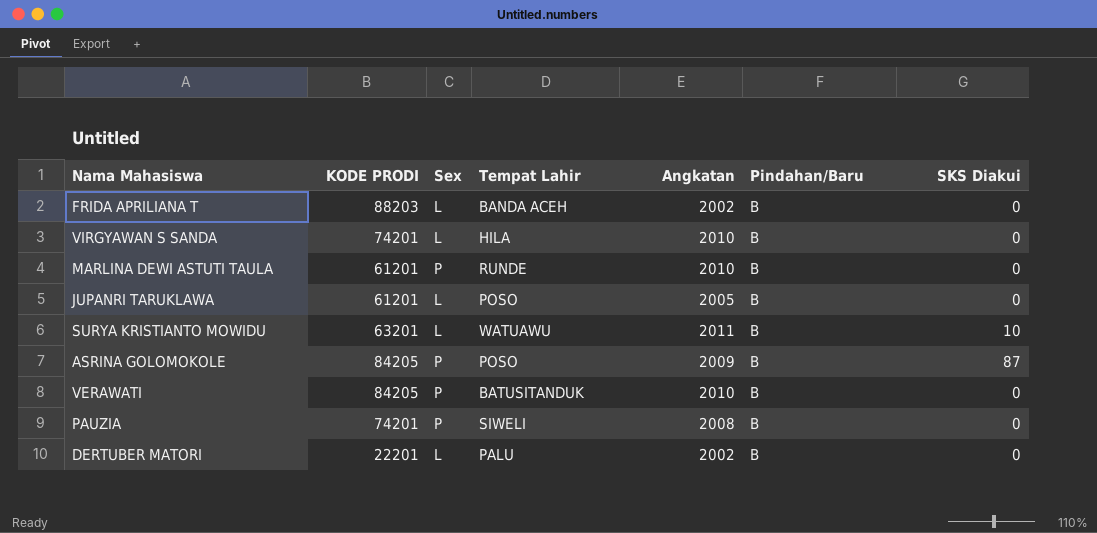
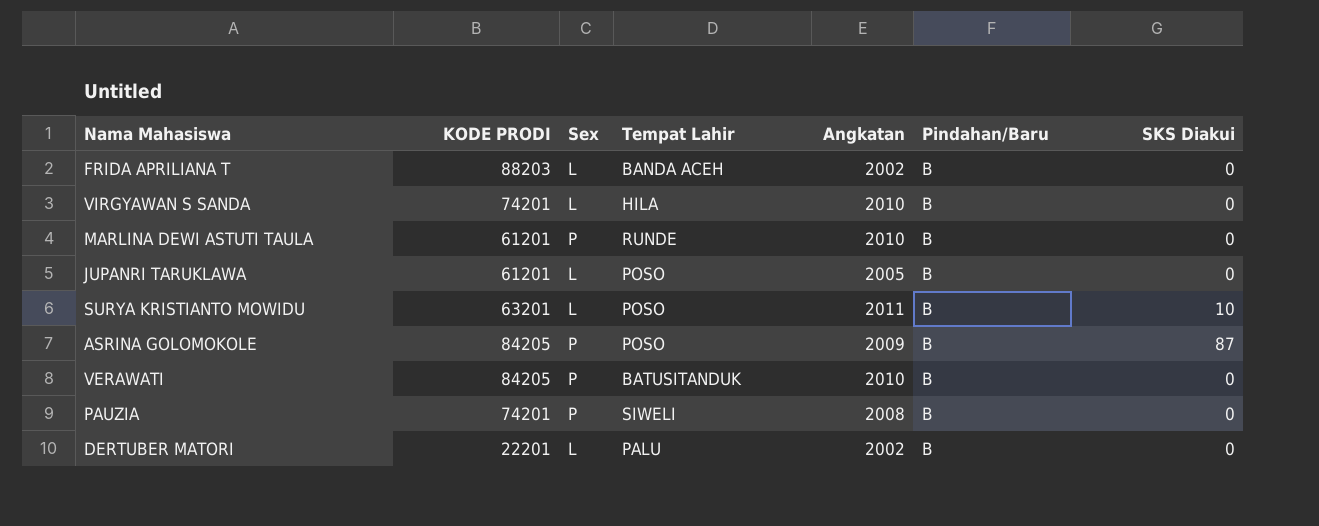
SURYA KRISTIANTO MOWIDU | Tempat Lahir: WATUAWU -> POSO

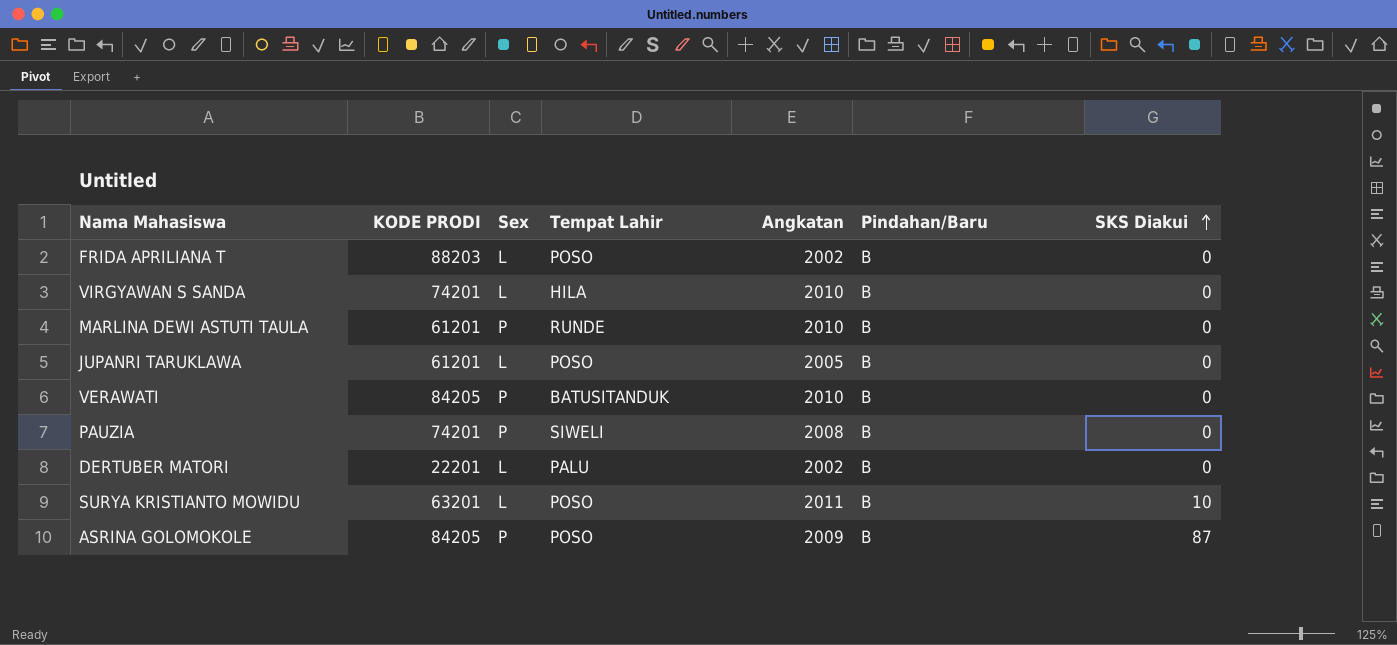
row order: none -> SKS Diakui ascending
FRIDA APRILIANA T | Tempat Lahir: BANDA ACEH -> POSO

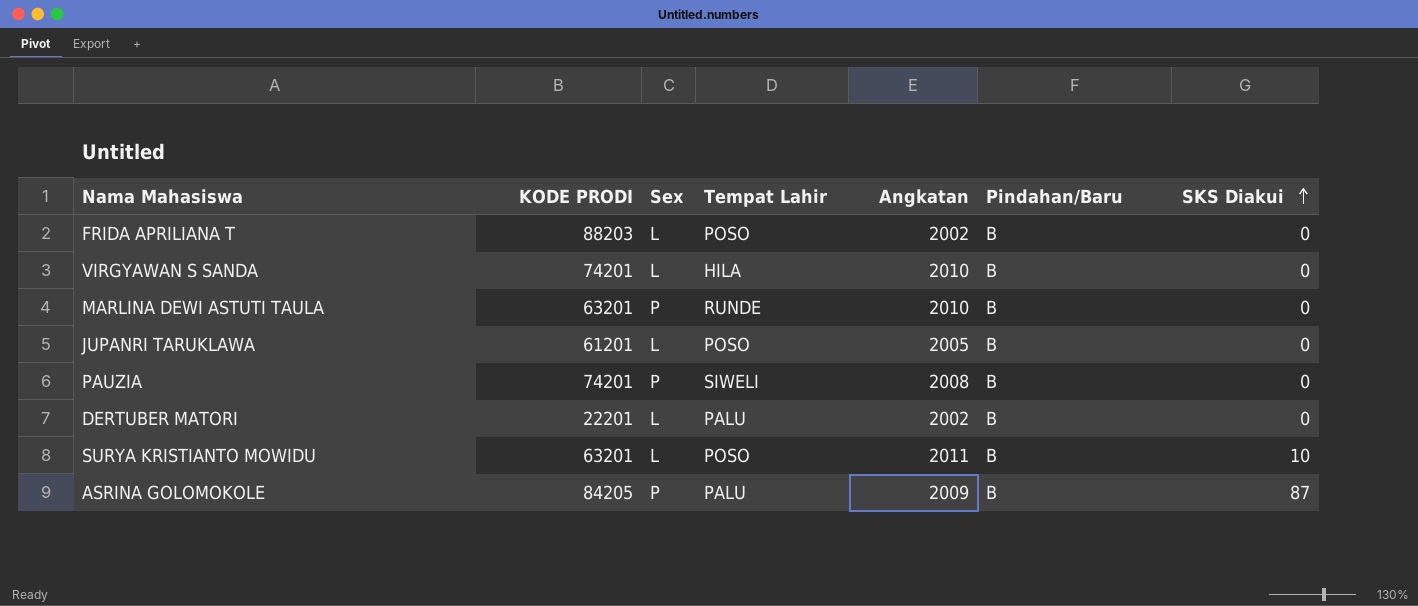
row VERAWATI: 84205 | P | BATUSITANDUK | 2010 | B | 0 -> none
MARLINA DEWI ASTUTI TAULA | KODE PRODI: 61201 -> 63201
ASRINA GOLOMOKOLE | Tempat Lahir: POSO -> PALU

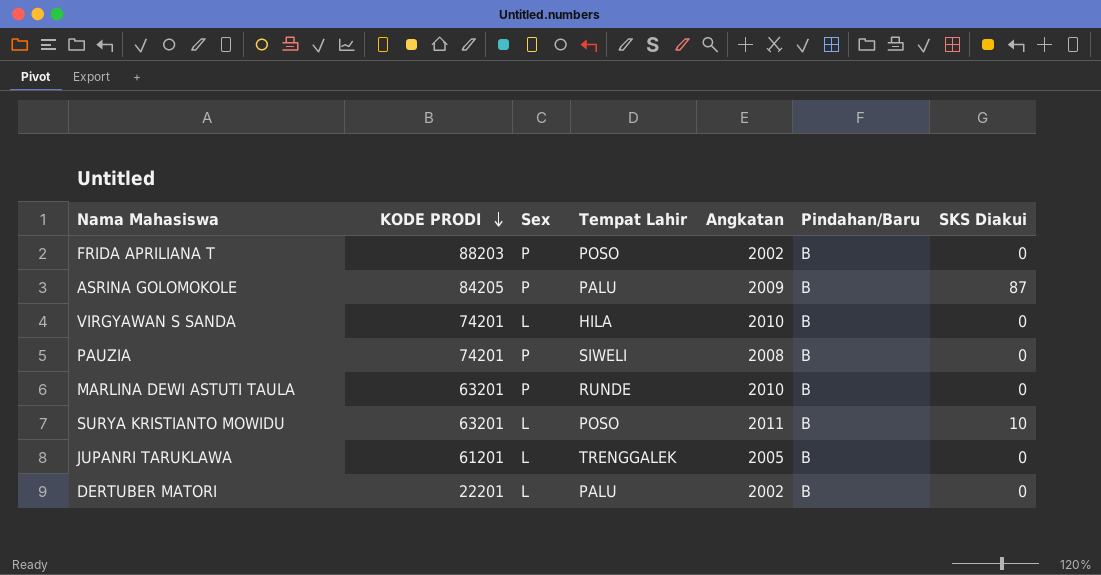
row order: SKS Diakui ascending -> KODE PRODI descending
FRIDA APRILIANA T | Sex: L -> P
JUPANRI TARUKLAWA | Tempat Lahir: POSO -> TRENGGALEK

